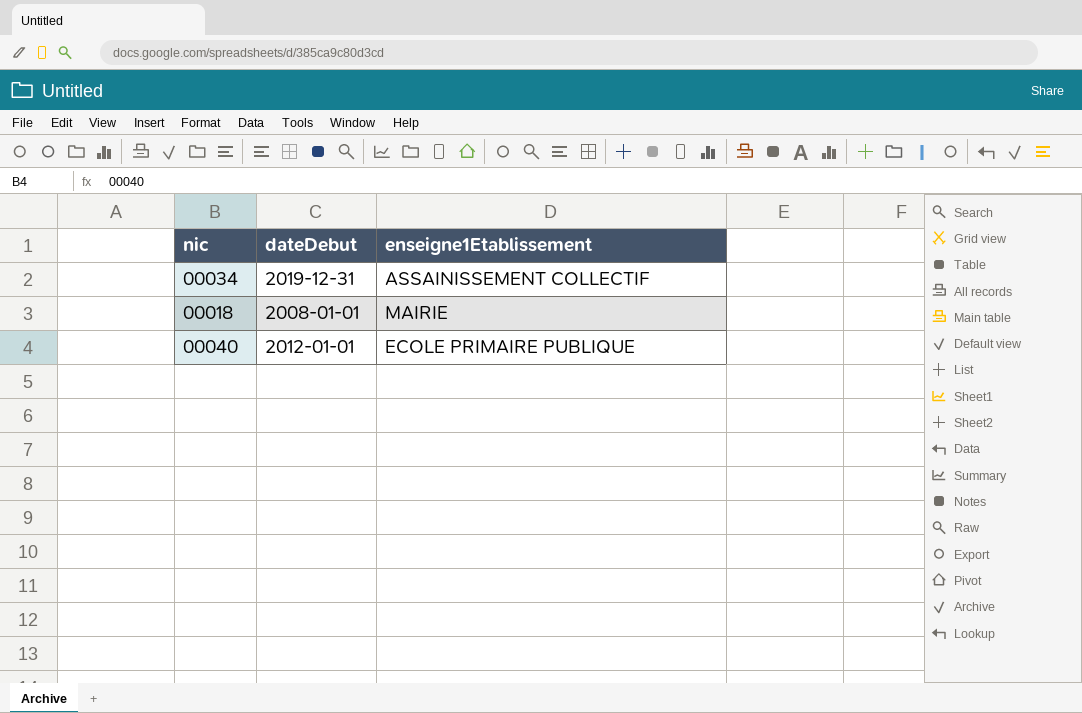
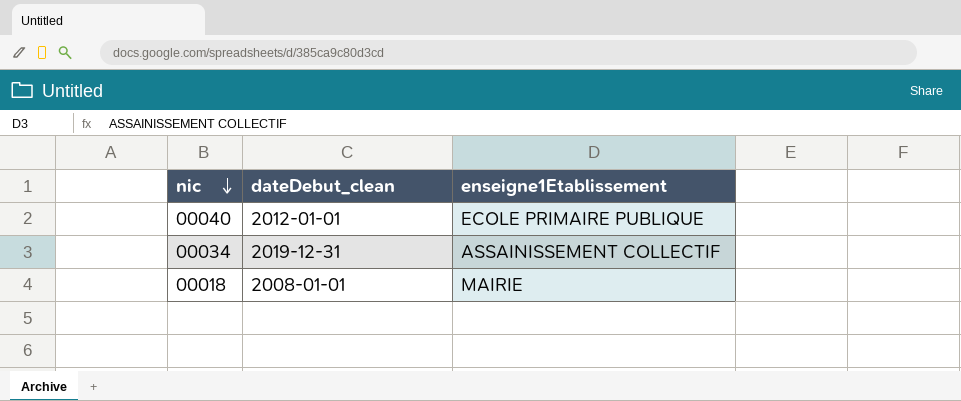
row order: none -> nic descending
column name: dateDebut -> dateDebut_clean

